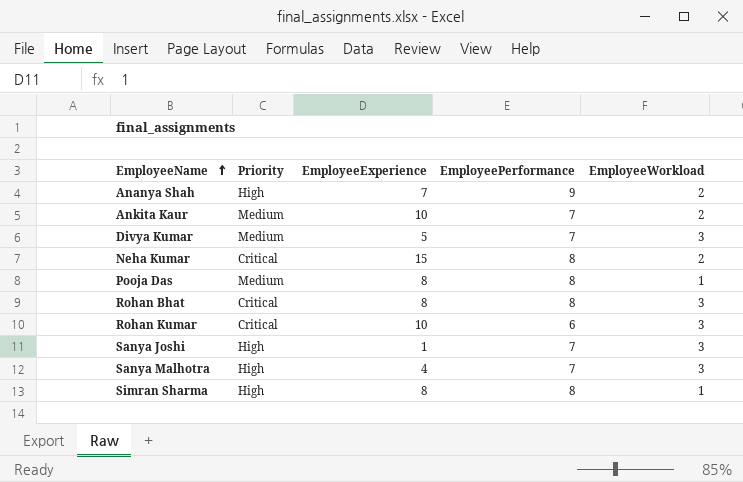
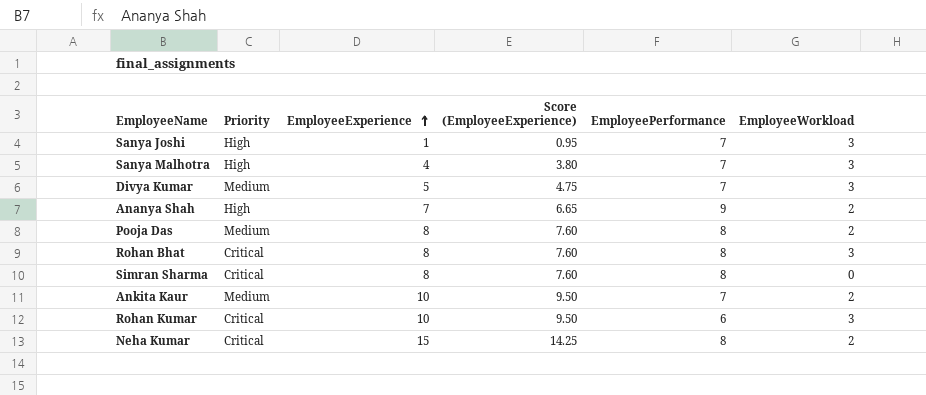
row order: EmployeeName ascending -> EmployeeExperience ascending
column Score (EmployeeExperience) | formula: none -> [EmployeeExperience] * 0.95
Pooja Das | EmployeeWorkload: 1 -> 2
Simran Sharma | Priority: High -> Critical
Simran Sharma | EmployeeWorkload: 1 -> 0

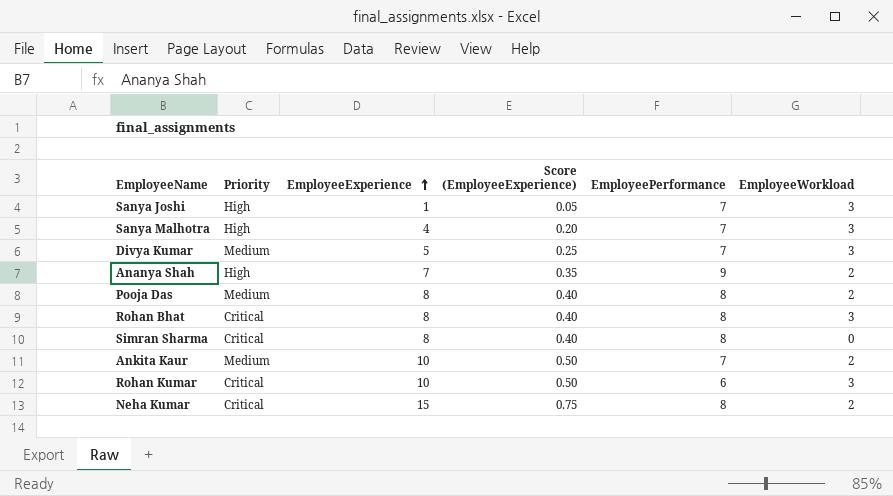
column Score (EmployeeExperience) | formula: [EmployeeExperience] * 0.95 -> [EmployeeExperience] * 0.05

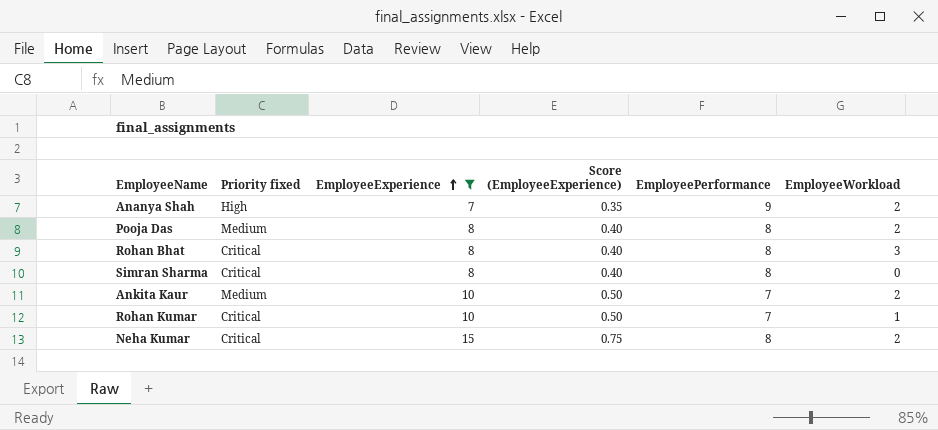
filter: none -> EmployeeExperience >= 7
column name: Priority -> Priority fixed
Rohan Kumar | EmployeePerformance: 6 -> 7
Rohan Kumar | EmployeeWorkload: 3 -> 1

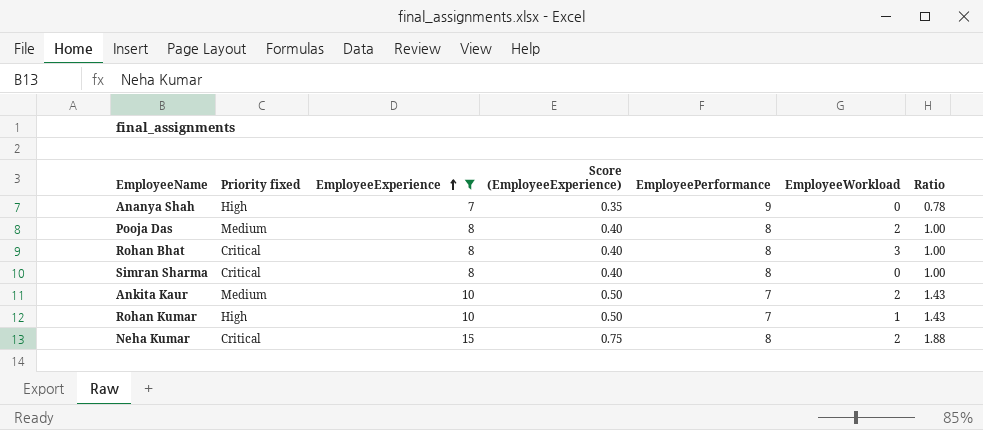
column Ratio | formula: none -> [EmployeeExperience] / [EmployeePerformance]
Ananya Shah | EmployeeWorkload: 2 -> 0
Rohan Kumar | Priority fixed: Critical -> High

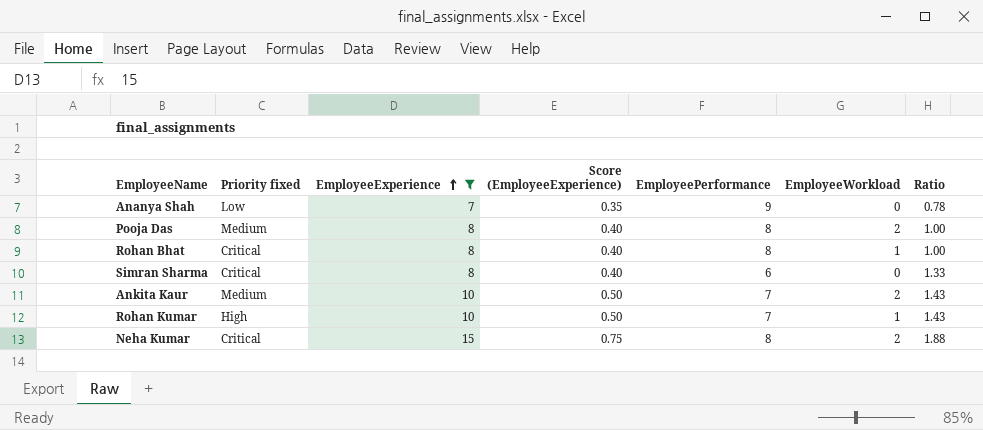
Ananya Shah | Priority fixed: High -> Low
Rohan Bhat | EmployeeWorkload: 3 -> 1
Simran Sharma | EmployeePerformance: 8 -> 6
Simran Sharma | Ratio: 1.00 -> 1.33

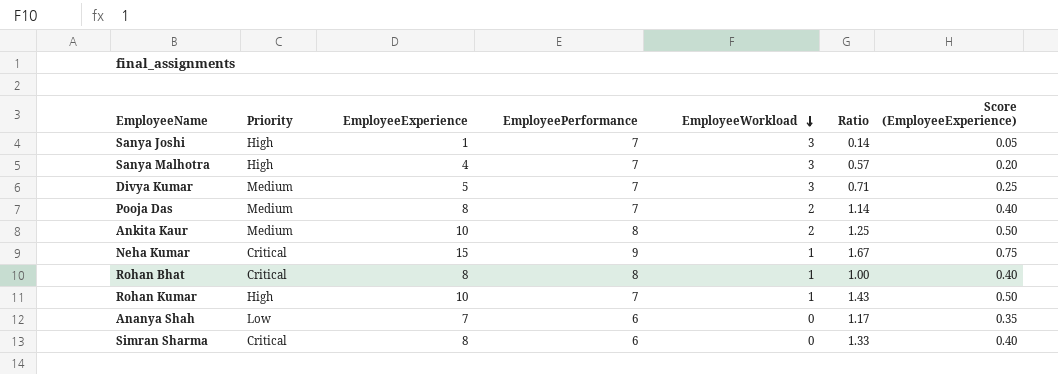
filter: EmployeeExperience >= 7 -> none
row order: EmployeeExperience ascending -> EmployeeWorkload descending
column name: Priority fixed -> Priority
column Score (EmployeeExperience) | position: 4 -> 7
Pooja Das | EmployeePerformance: 8 -> 7
Pooja Das | Ratio: 1.00 -> 1.14
Ankita Kaur | EmployeePerformance: 7 -> 8
Ankita Kaur | Ratio: 1.43 -> 1.25
Neha Kumar | EmployeePerformance: 8 -> 9
Neha Kumar | EmployeeWorkload: 2 -> 1
Neha Kumar | Ratio: 1.88 -> 1.67
Ananya Shah | EmployeePerformance: 9 -> 6
Ananya Shah | Ratio: 0.78 -> 1.17

